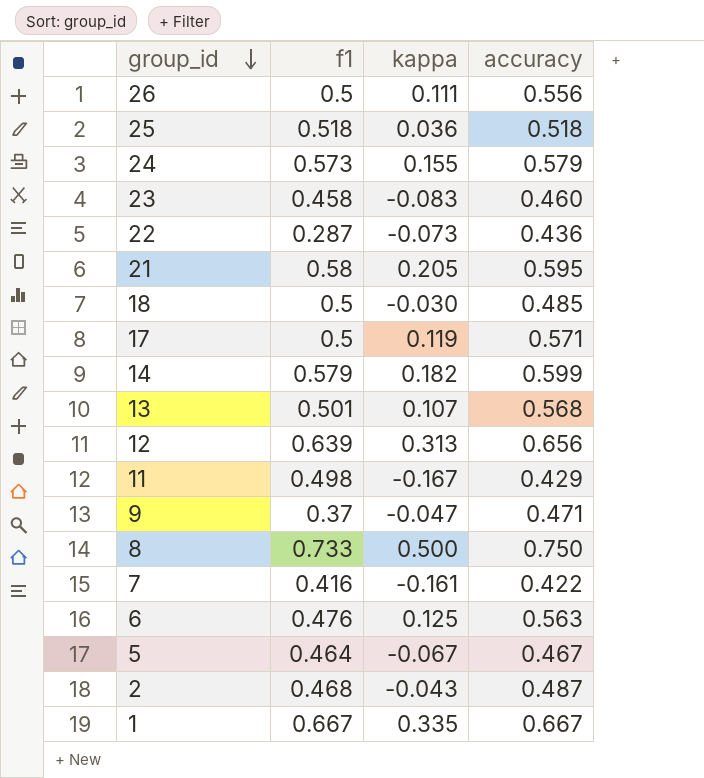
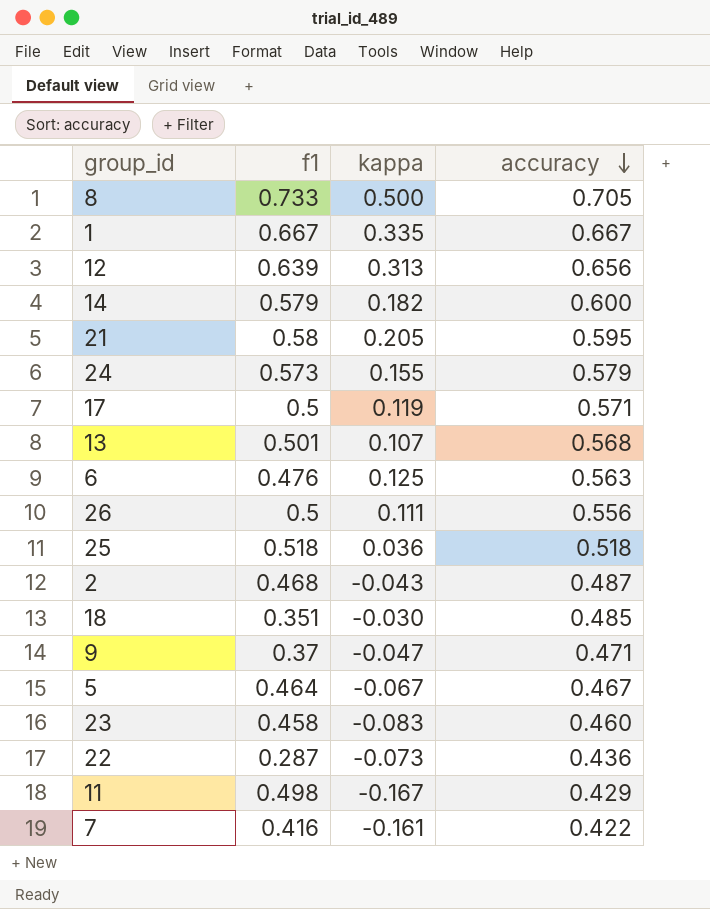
row order: group_id descending -> accuracy descending
8 | accuracy: 0.750 -> 0.705
14 | accuracy: 0.599 -> 0.600
18 | f1: 0.5 -> 0.351

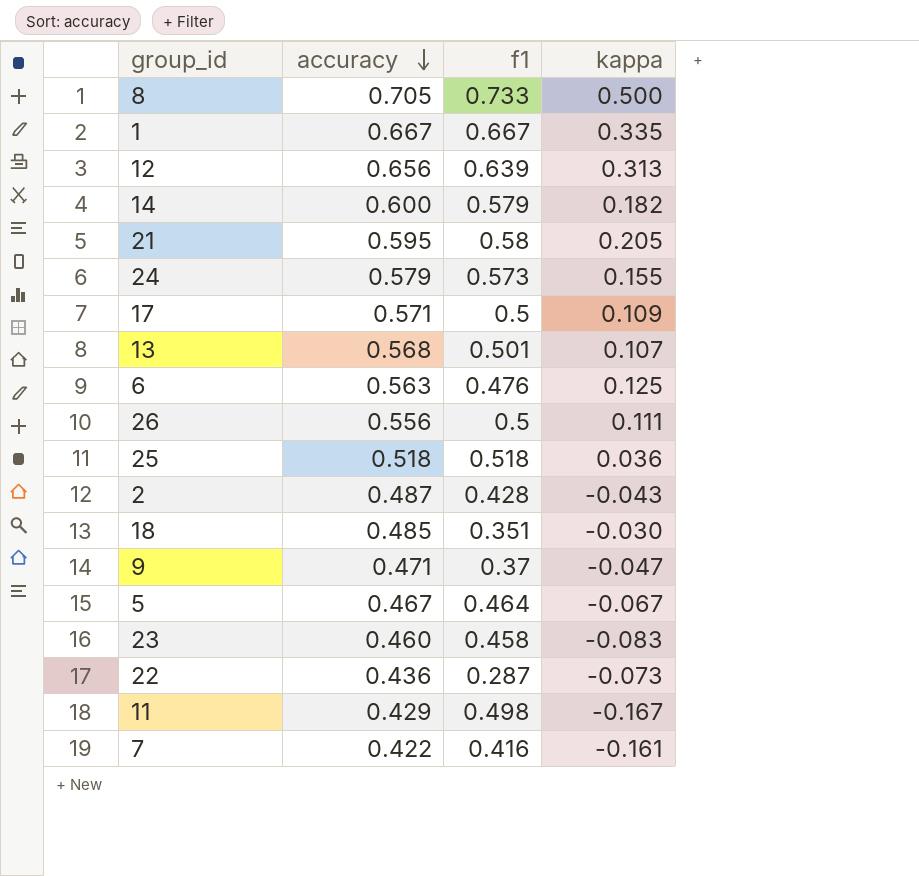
column accuracy | position: 4 -> 2
17 | kappa: 0.119 -> 0.109
2 | f1: 0.468 -> 0.428

